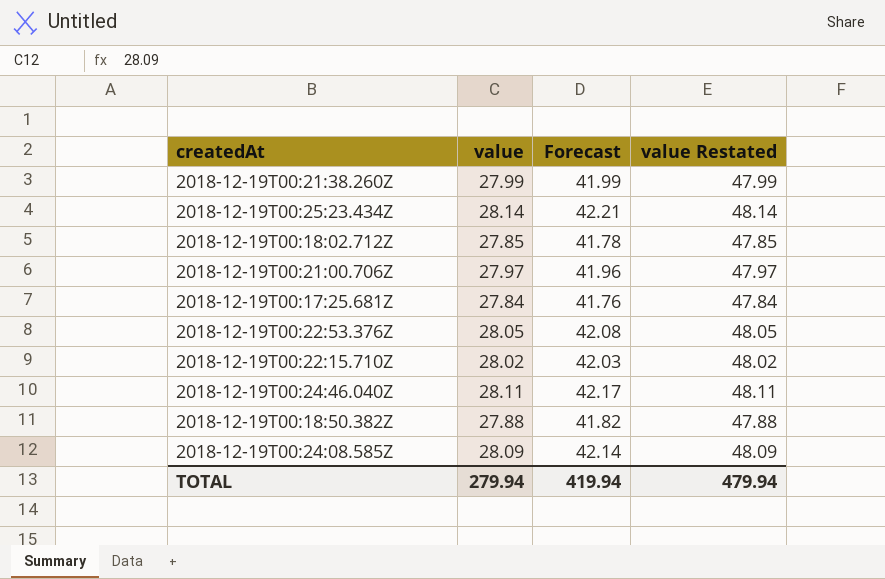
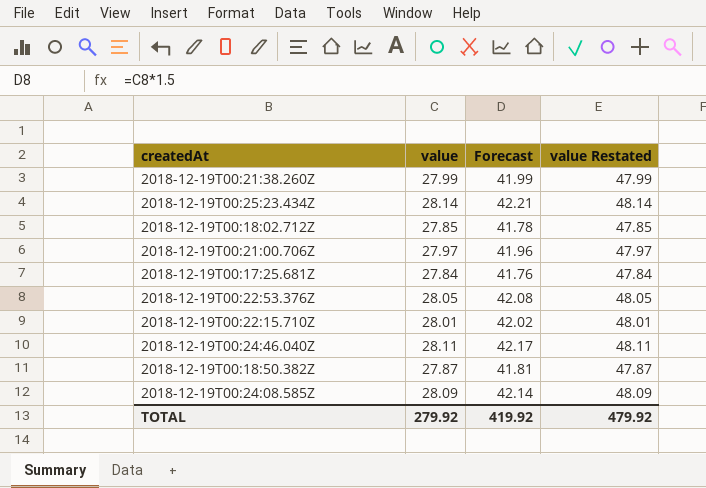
2018-12-19T00:22:15.710Z | value: 28.02 -> 28.01
2018-12-19T00:22:15.710Z | Forecast: 42.03 -> 42.02
2018-12-19T00:22:15.710Z | value Restated: 48.02 -> 48.01
2018-12-19T00:18:50.382Z | value: 27.88 -> 27.87
2018-12-19T00:18:50.382Z | Forecast: 41.82 -> 41.81
2018-12-19T00:18:50.382Z | value Restated: 47.88 -> 47.87
TOTAL | value: 279.94 -> 279.92
TOTAL | Forecast: 419.94 -> 419.92
TOTAL | value Restated: 479.94 -> 479.92

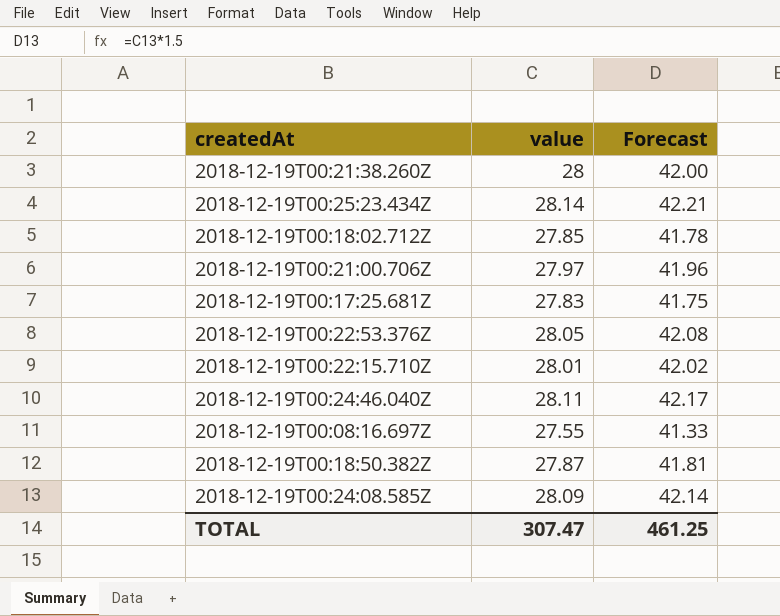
column value Restated | formula: [value] + 20 -> none
2018-12-19T00:21:38.260Z | value: 27.99 -> 28
2018-12-19T00:21:38.260Z | Forecast: 41.99 -> 42.00
2018-12-19T00:17:25.681Z | value: 27.84 -> 27.83
2018-12-19T00:17:25.681Z | Forecast: 41.76 -> 41.75
row 2018-12-19T00:08:16.697Z: none -> 27.55 | 41.33
TOTAL | value: 279.92 -> 307.47
TOTAL | Forecast: 419.92 -> 461.25

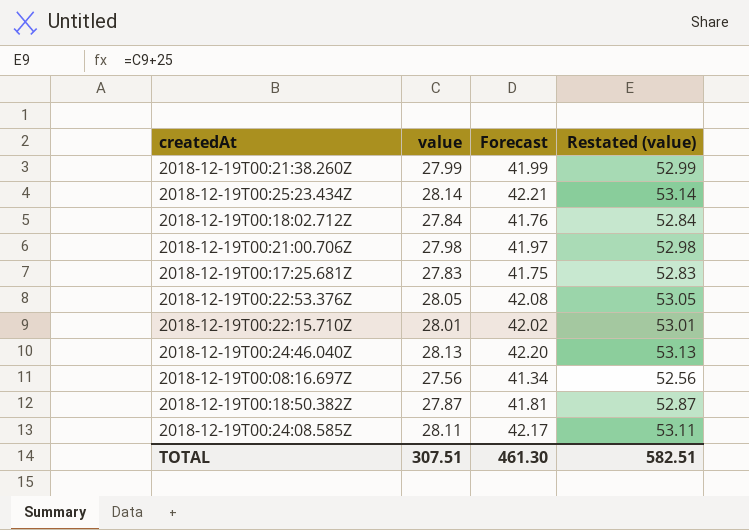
column Restated (value) | formula: none -> [value] + 25
2018-12-19T00:21:38.260Z | value: 28 -> 27.99
2018-12-19T00:21:38.260Z | Forecast: 42.00 -> 41.99
2018-12-19T00:18:02.712Z | value: 27.85 -> 27.84
2018-12-19T00:18:02.712Z | Forecast: 41.78 -> 41.76
2018-12-19T00:21:00.706Z | value: 27.97 -> 27.98
2018-12-19T00:21:00.706Z | Forecast: 41.96 -> 41.97
2018-12-19T00:24:46.040Z | value: 28.11 -> 28.13
2018-12-19T00:24:46.040Z | Forecast: 42.17 -> 42.20
2018-12-19T00:08:16.697Z | value: 27.55 -> 27.56
2018-12-19T00:08:16.697Z | Forecast: 41.33 -> 41.34
2018-12-19T00:24:08.585Z | value: 28.09 -> 28.11
2018-12-19T00:24:08.585Z | Forecast: 42.14 -> 42.17
TOTAL | value: 307.47 -> 307.51
TOTAL | Forecast: 461.25 -> 461.30

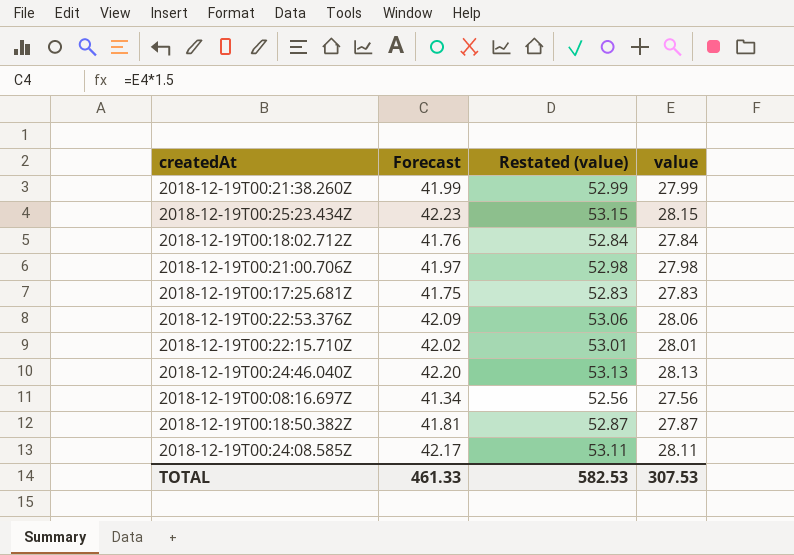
column value | position: 2 -> 4
2018-12-19T00:25:23.434Z | Forecast: 42.21 -> 42.23
2018-12-19T00:25:23.434Z | Restated (value): 53.14 -> 53.15
2018-12-19T00:25:23.434Z | value: 28.14 -> 28.15
2018-12-19T00:22:53.376Z | Forecast: 42.08 -> 42.09
2018-12-19T00:22:53.376Z | Restated (value): 53.05 -> 53.06
2018-12-19T00:22:53.376Z | value: 28.05 -> 28.06
TOTAL | Forecast: 461.30 -> 461.33
TOTAL | Restated (value): 582.51 -> 582.53
TOTAL | value: 307.51 -> 307.53

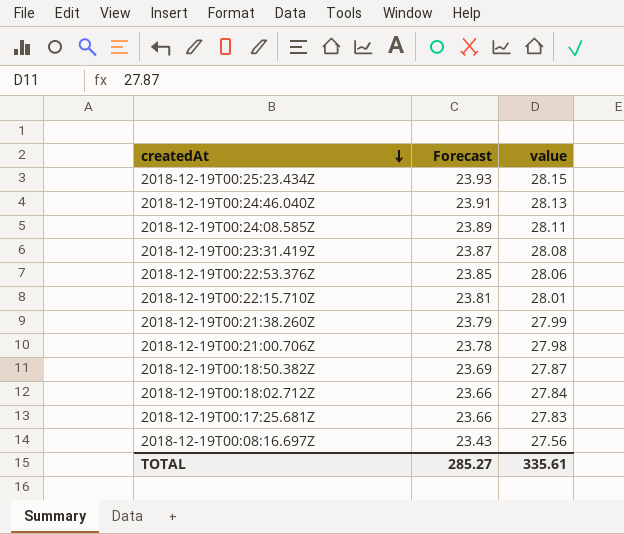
row order: none -> createdAt descending
column Restated (value) | formula: [value] + 25 -> none
column Forecast | formula: [value] * 1.5 -> [value] * 0.85
row 2018-12-19T00:23:31.419Z: none -> 23.87 | 28.08
TOTAL | Forecast: 461.33 -> 285.27
TOTAL | value: 307.53 -> 335.61

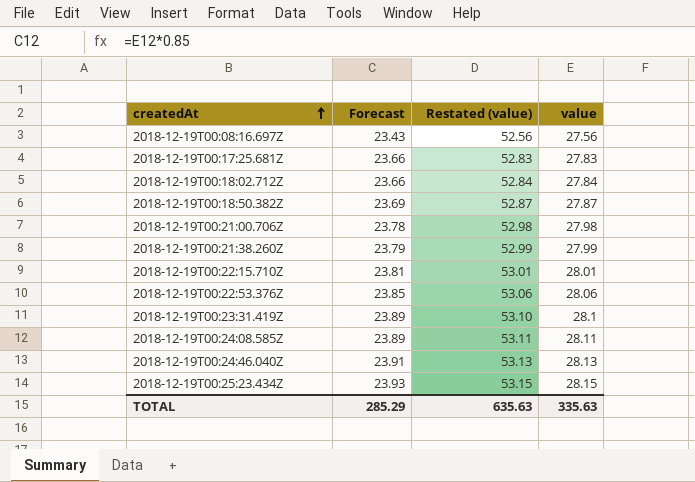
row order: createdAt descending -> createdAt ascending
column Restated (value) | formula: none -> [value] + 25
2018-12-19T00:23:31.419Z | Forecast: 23.87 -> 23.89
2018-12-19T00:23:31.419Z | value: 28.08 -> 28.1
TOTAL | Forecast: 285.27 -> 285.29
TOTAL | value: 335.61 -> 335.63

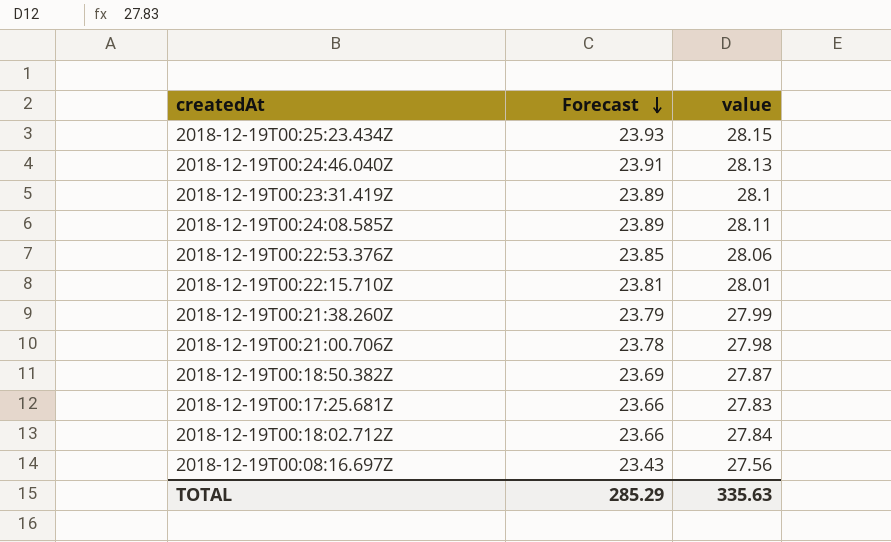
row order: createdAt ascending -> Forecast descending
column Restated (value) | formula: [value] + 25 -> none

